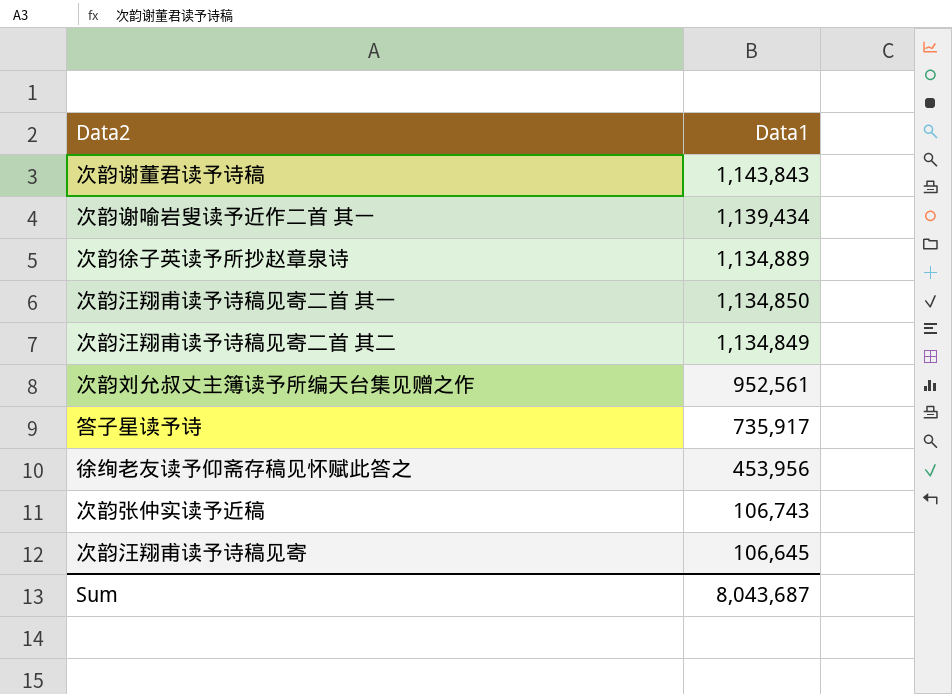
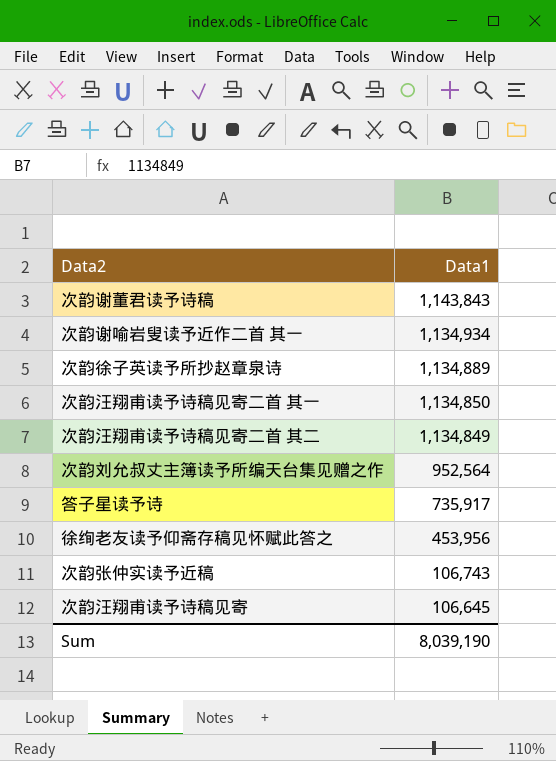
次韵谢喻岩叟读予近作二首 其一 | Data1: 1,139,434 -> 1,134,934
次韵刘允叔丈主簿读予所编天台集见赠之作 | Data1: 952,561 -> 952,564
Sum | Data1: 8,043,687 -> 8,039,190

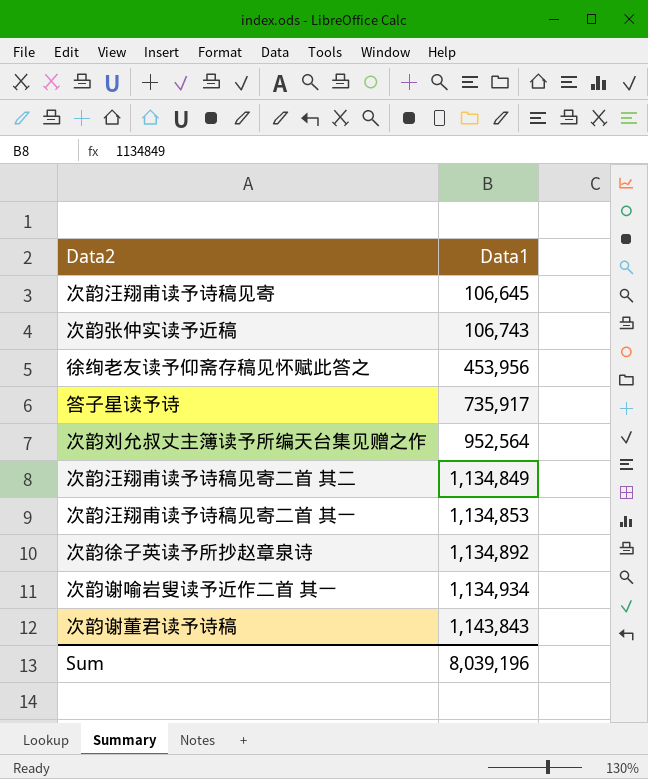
row order: Data1 descending -> Data1 ascending
次韵汪翔甫读予诗稿见寄二首 其一 | Data1: 1,134,850 -> 1,134,853
次韵徐子英读予所抄赵章泉诗 | Data1: 1,134,889 -> 1,134,892
Sum | Data1: 8,039,190 -> 8,039,196

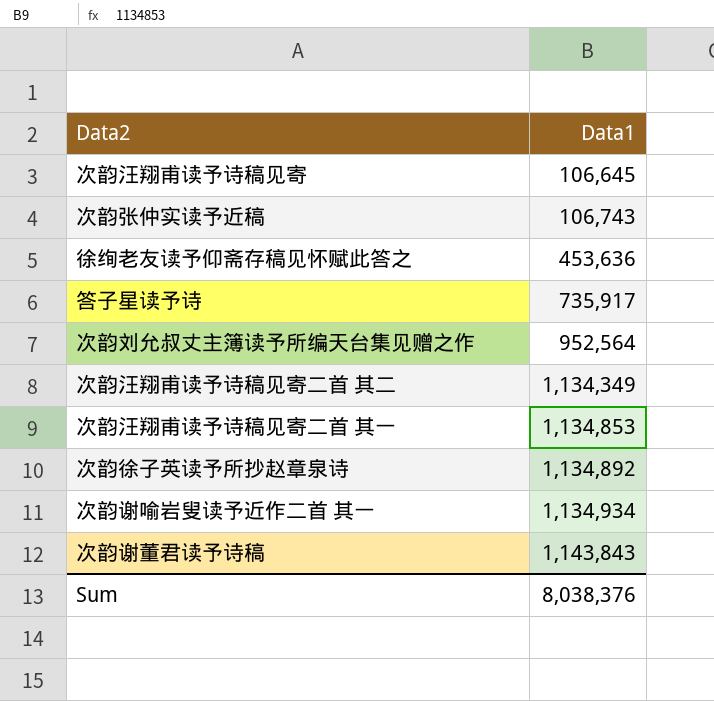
徐绚老友读予仰斋存稿见怀赋此答之 | Data1: 453,956 -> 453,636
次韵汪翔甫读予诗稿见寄二首 其二 | Data1: 1,134,849 -> 1,134,349
Sum | Data1: 8,039,196 -> 8,038,376

